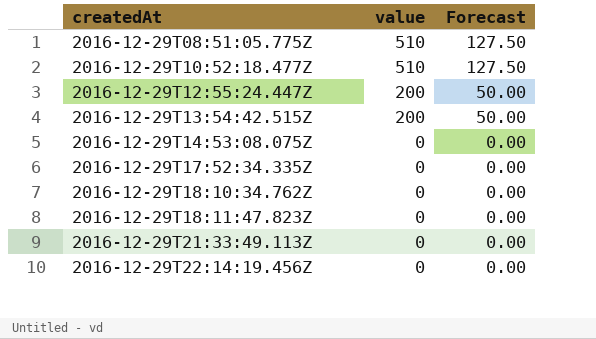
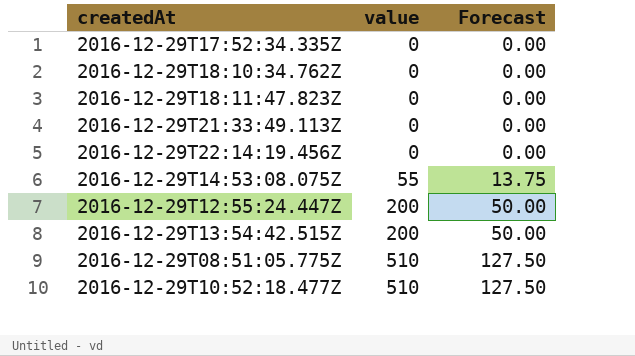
row order: createdAt ascending -> value ascending
2016-12-29T14:53:08.075Z | value: 0 -> 55
2016-12-29T14:53:08.075Z | Forecast: 0.00 -> 13.75

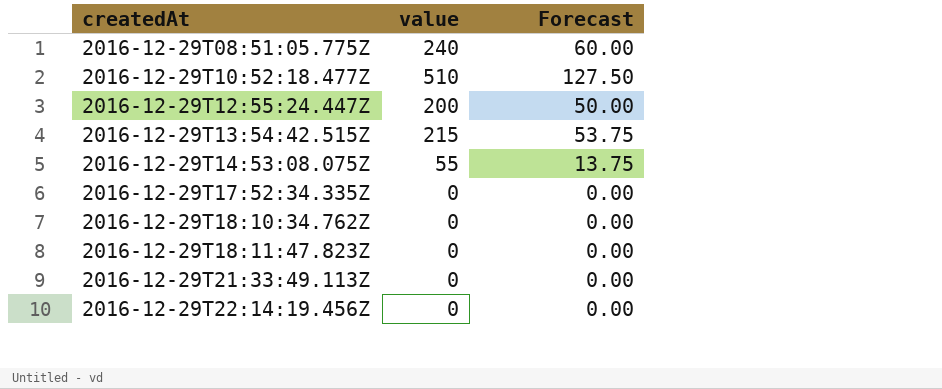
row order: value ascending -> createdAt ascending
2016-12-29T08:51:05.775Z | value: 510 -> 240
2016-12-29T08:51:05.775Z | Forecast: 127.50 -> 60.00
2016-12-29T13:54:42.515Z | value: 200 -> 215
2016-12-29T13:54:42.515Z | Forecast: 50.00 -> 53.75

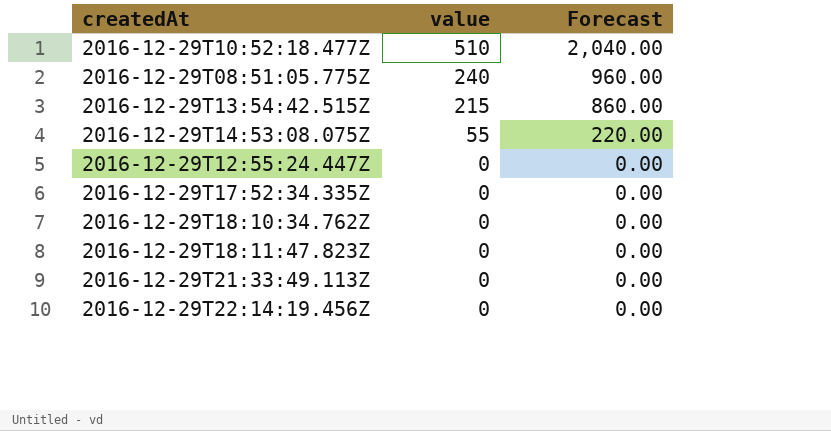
row order: createdAt ascending -> value descending
column Forecast | formula: [value] * 0.25 -> [value] * 4
2016-12-29T12:55:24.447Z | value: 200 -> 0

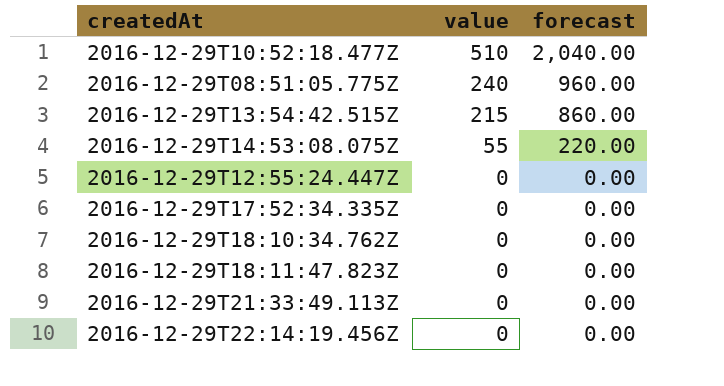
column name: Forecast -> forecast

